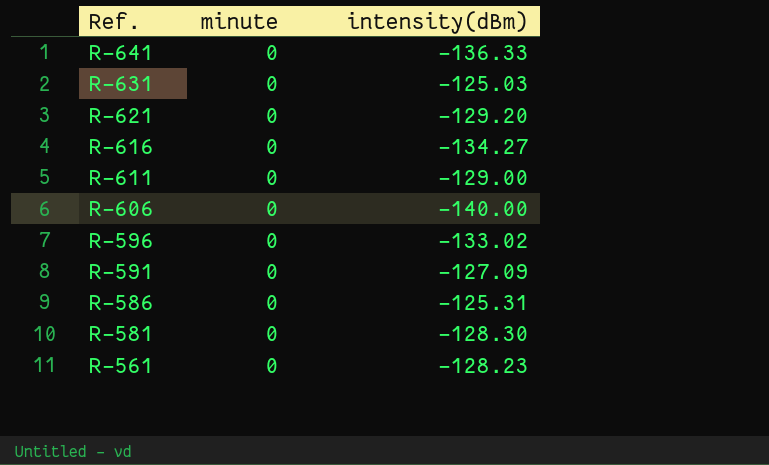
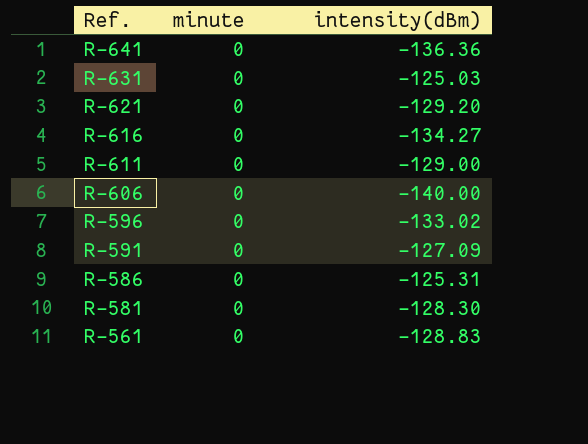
R-641 | intensity(dBm): -136.33 -> -136.36
R-561 | intensity(dBm): -128.23 -> -128.83

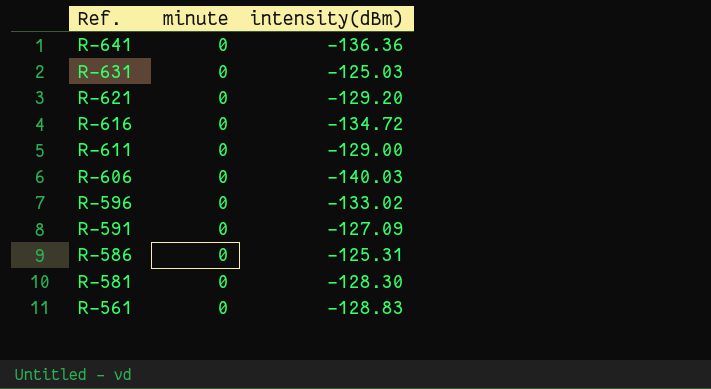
R-616 | intensity(dBm): -134.27 -> -134.72
R-606 | intensity(dBm): -140.00 -> -140.03

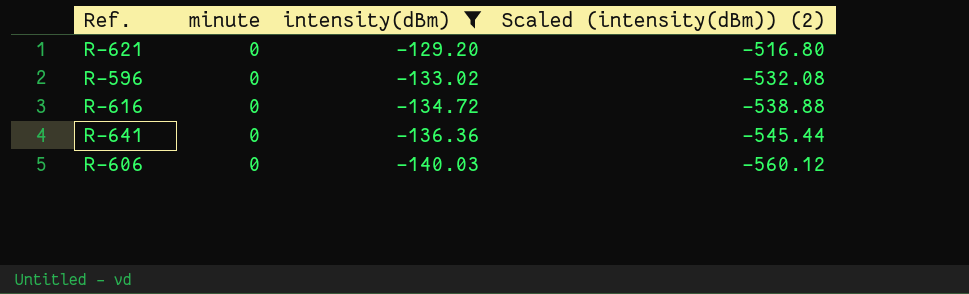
filter: none -> intensity(dBm) <= -129.20
row order: Ref. descending -> intensity(dBm) descending
column Scaled (intensity(dBm)) (2) | formula: none -> [intensity(dBm)] * 4

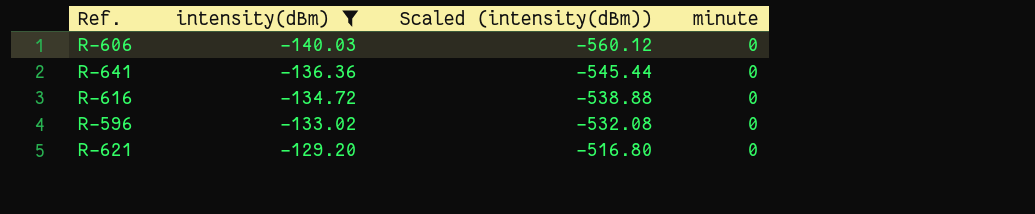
row order: intensity(dBm) descending -> intensity(dBm) ascending
column name: Scaled (intensity(dBm)) (2) -> Scaled (intensity(dBm))
column minute | position: 2 -> 4

